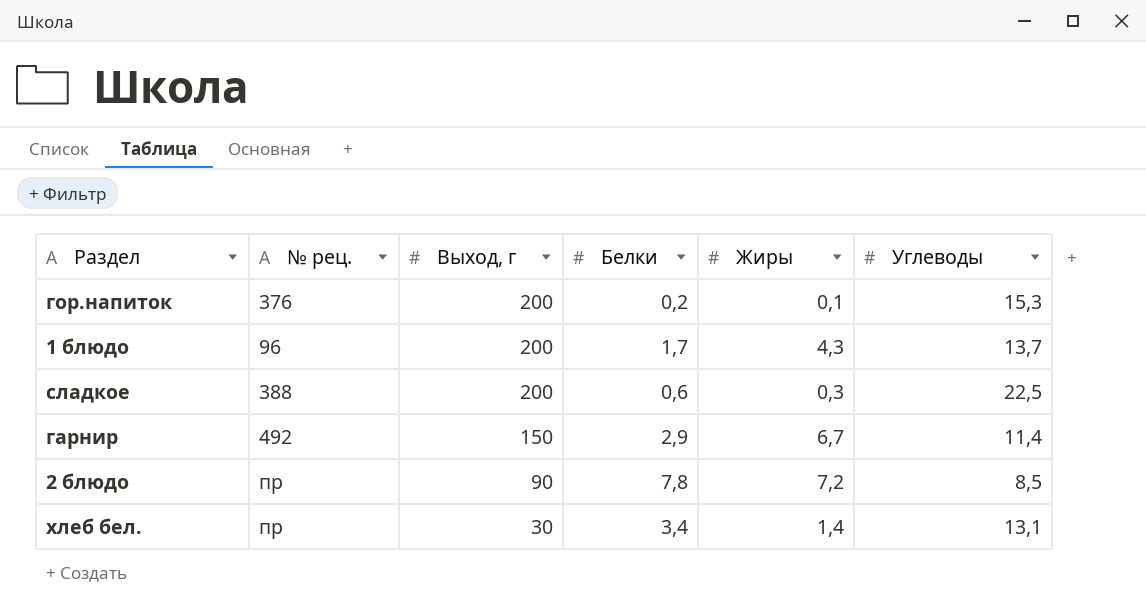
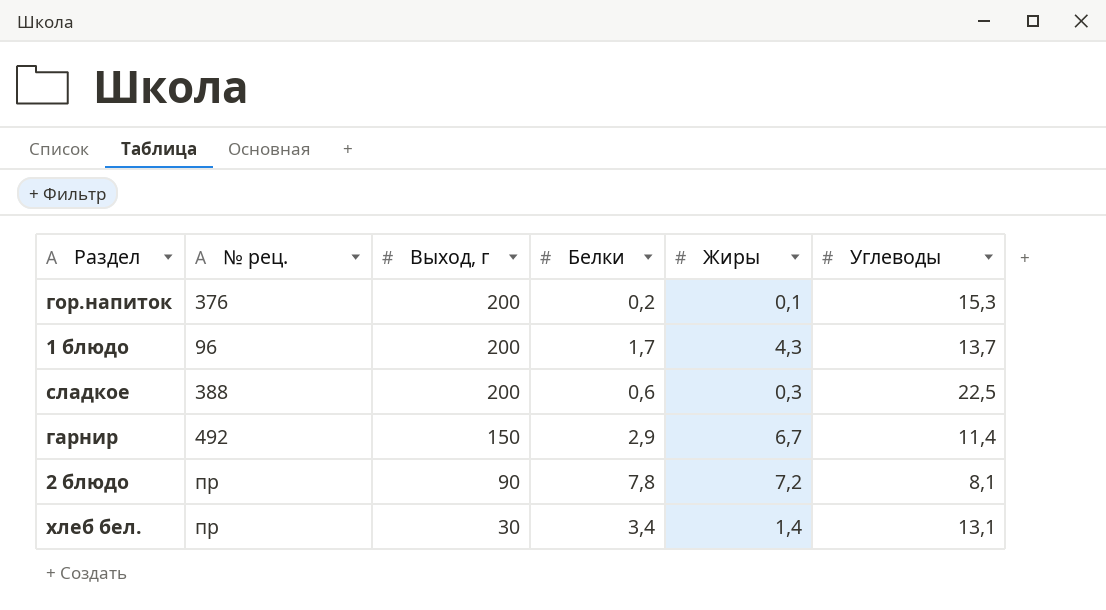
2 блюдо | Углеводы: 8,5 -> 8,1

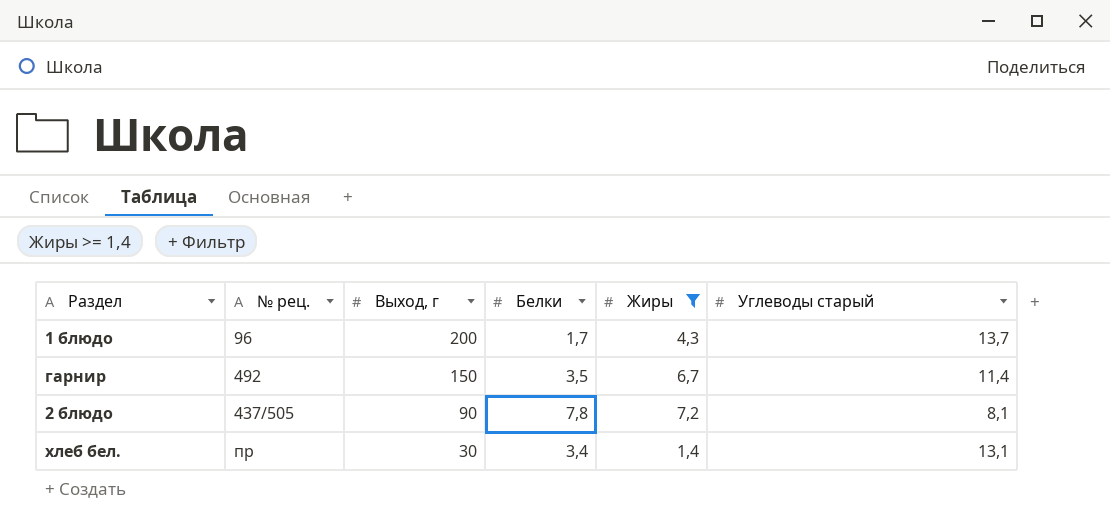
filter: none -> Жиры >= 1,4
column name: Углеводы -> Углеводы старый
гарнир | Белки: 2,9 -> 3,5
2 блюдо | № рец.: пр -> 437/505

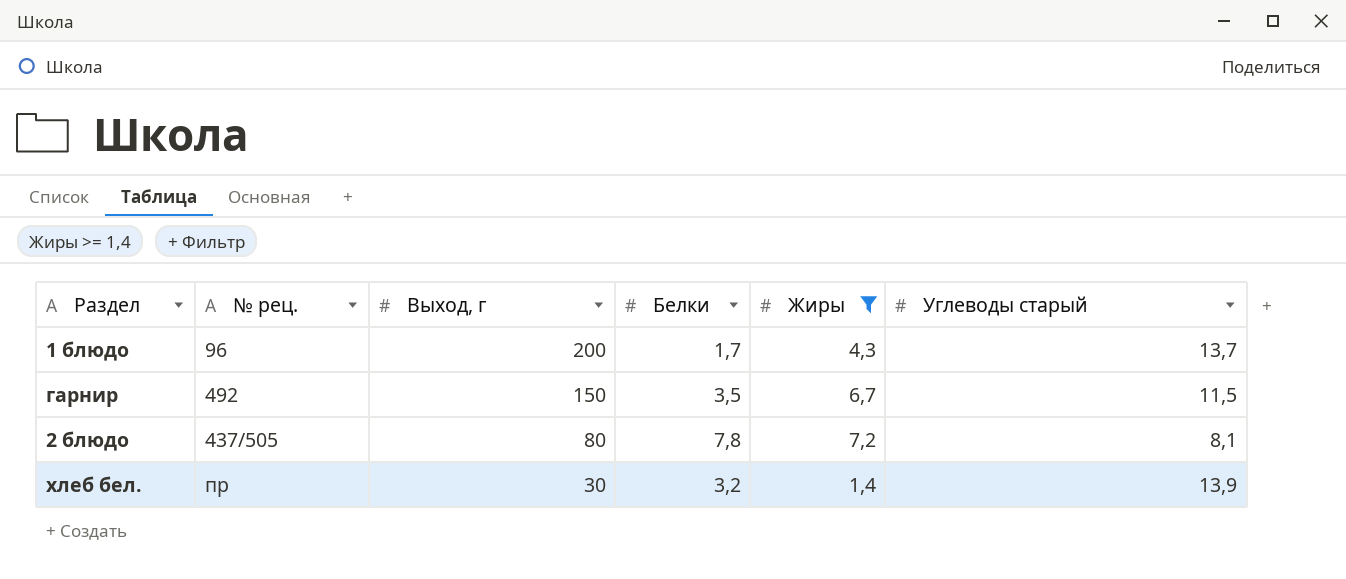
гарнир | Углеводы старый: 11,4 -> 11,5
2 блюдо | Выход, г: 90 -> 80
хлеб бел. | Белки: 3,4 -> 3,2
хлеб бел. | Углеводы старый: 13,1 -> 13,9

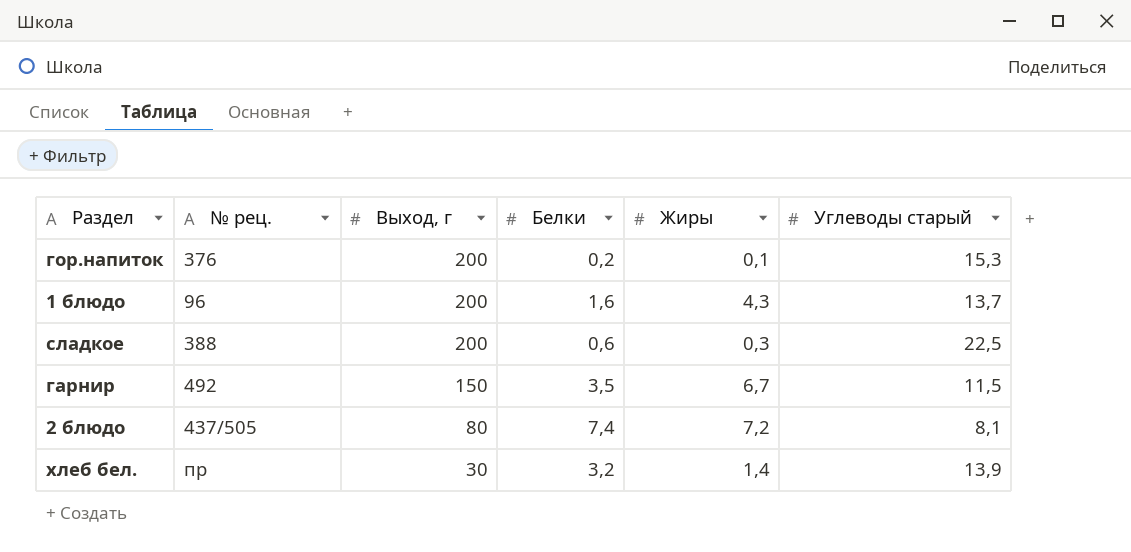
filter: Жиры >= 1,4 -> none
1 блюдо | Белки: 1,7 -> 1,6
2 блюдо | Белки: 7,8 -> 7,4

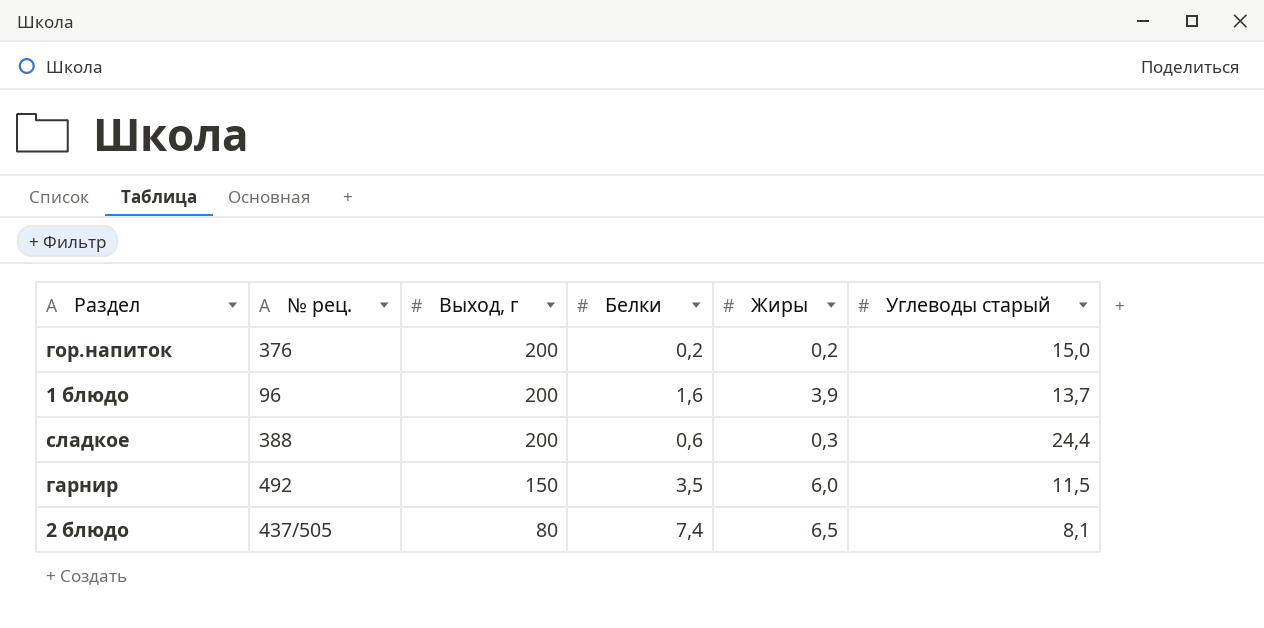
row хлеб бел.: пр | 30 | 3,2 | 1,4 | 13,9 -> none
гор.напиток | Жиры: 0,1 -> 0,2
гор.напиток | Углеводы старый: 15,3 -> 15,0
1 блюдо | Жиры: 4,3 -> 3,9
сладкое | Углеводы старый: 22,5 -> 24,4
гарнир | Жиры: 6,7 -> 6,0
2 блюдо | Жиры: 7,2 -> 6,5

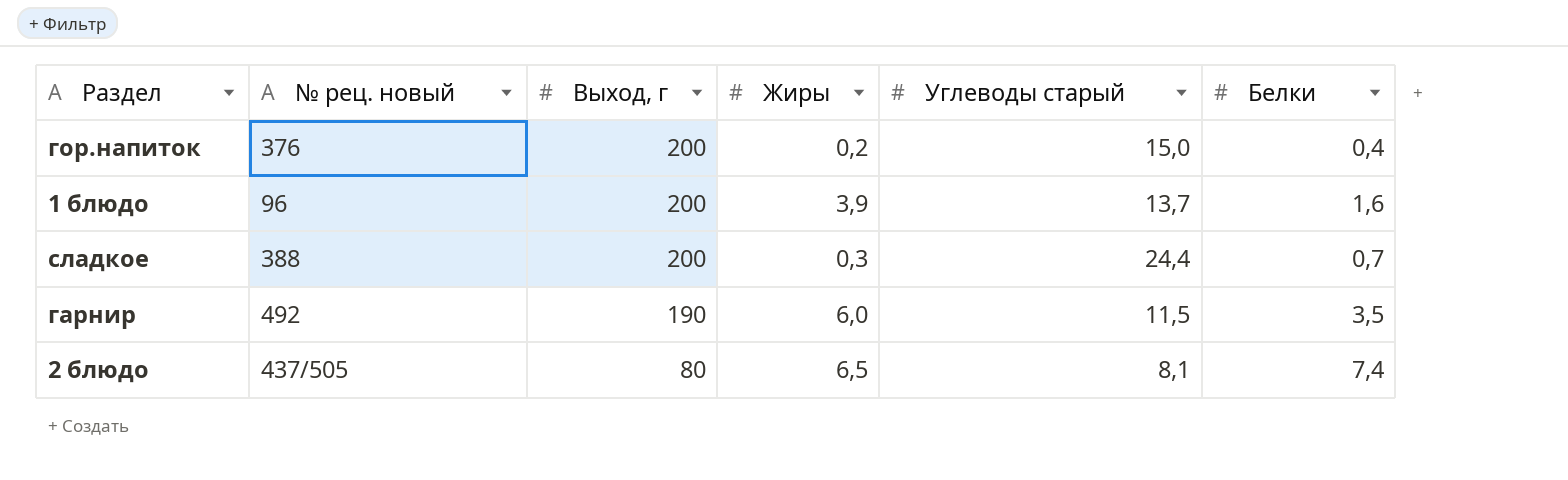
column name: № рец. -> № рец. новый
column Белки | position: 4 -> 6
гор.напиток | Белки: 0,2 -> 0,4
сладкое | Белки: 0,6 -> 0,7
гарнир | Выход, г: 150 -> 190

